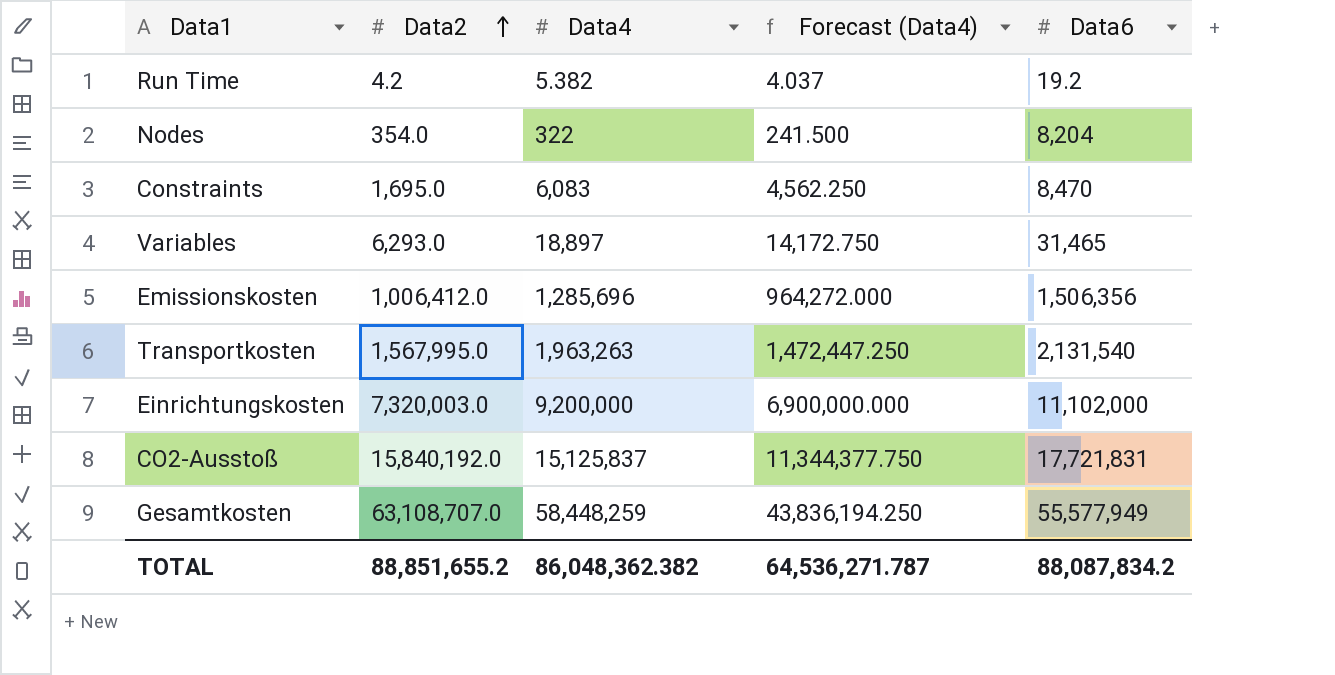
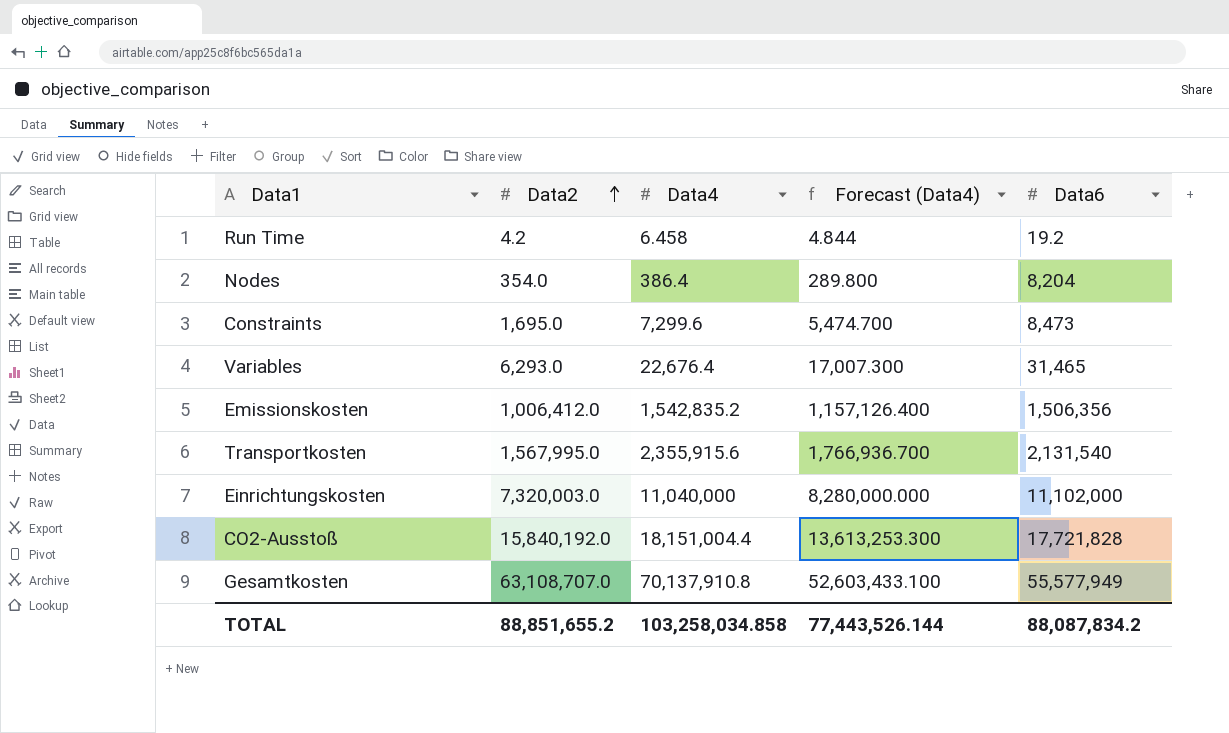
Run Time | Data4: 5.382 -> 6.458
Run Time | Forecast (Data4): 4.037 -> 4.844
Nodes | Data4: 322 -> 386.4
Nodes | Forecast (Data4): 241.500 -> 289.800
Constraints | Data4: 6,083 -> 7,299.6
Constraints | Forecast (Data4): 4,562.250 -> 5,474.700
Constraints | Data6: 8,470 -> 8,473
Variables | Data4: 18,897 -> 22,676.4
Variables | Forecast (Data4): 14,172.750 -> 17,007.300
Emissionskosten | Data4: 1,285,696 -> 1,542,835.2
Emissionskosten | Forecast (Data4): 964,272.000 -> 1,157,126.400
Transportkosten | Data4: 1,963,263 -> 2,355,915.6
Transportkosten | Forecast (Data4): 1,472,447.250 -> 1,766,936.700
Einrichtungskosten | Data4: 9,200,000 -> 11,040,000
Einrichtungskosten | Forecast (Data4): 6,900,000.000 -> 8,280,000.000
CO2-Ausstoß | Data4: 15,125,837 -> 18,151,004.4
CO2-Ausstoß | Forecast (Data4): 11,344,377.750 -> 13,613,253.300
CO2-Ausstoß | Data6: 17,721,831 -> 17,721,828
Gesamtkosten | Data4: 58,448,259 -> 70,137,910.8
Gesamtkosten | Forecast (Data4): 43,836,194.250 -> 52,603,433.100
TOTAL | Data4: 86,048,362.382 -> 103,258,034.858
TOTAL | Forecast (Data4): 64,536,271.787 -> 77,443,526.144

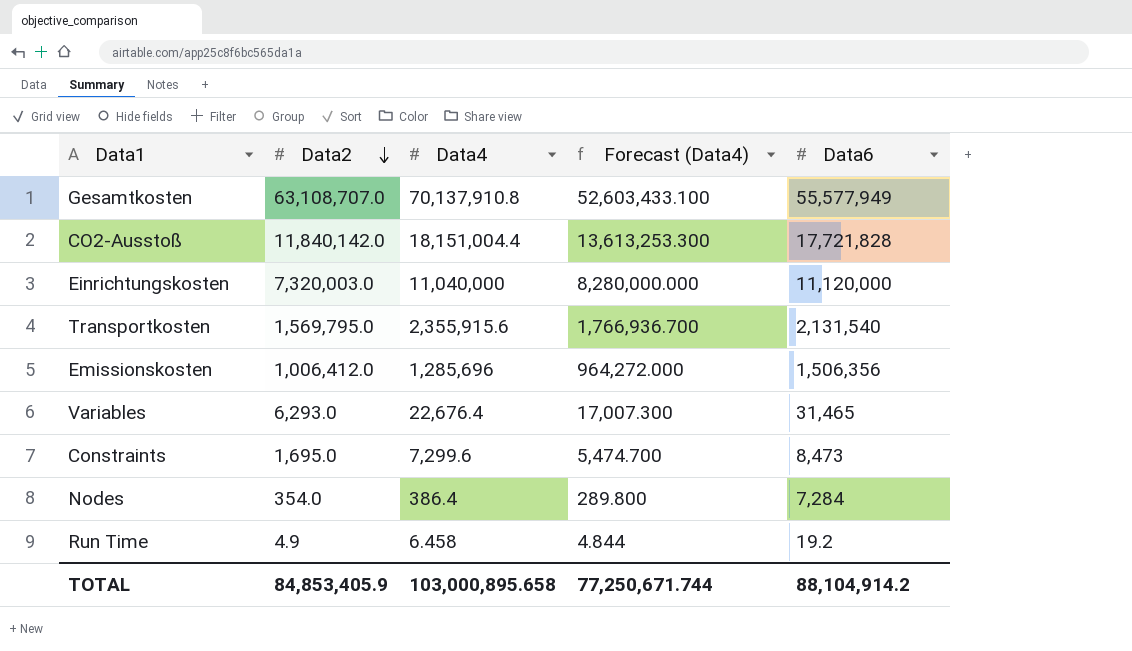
row order: Data2 ascending -> Data2 descending
CO2-Ausstoß | Data2: 15,840,192.0 -> 11,840,142.0
Einrichtungskosten | Data6: 11,102,000 -> 11,120,000
Transportkosten | Data2: 1,567,995.0 -> 1,569,795.0
Emissionskosten | Data4: 1,542,835.2 -> 1,285,696
Emissionskosten | Forecast (Data4): 1,157,126.400 -> 964,272.000
Nodes | Data6: 8,204 -> 7,284
Run Time | Data2: 4.2 -> 4.9
TOTAL | Data2: 88,851,655.2 -> 84,853,405.9
TOTAL | Data4: 103,258,034.858 -> 103,000,895.658
TOTAL | Forecast (Data4): 77,443,526.144 -> 77,250,671.744
TOTAL | Data6: 88,087,834.2 -> 88,104,914.2

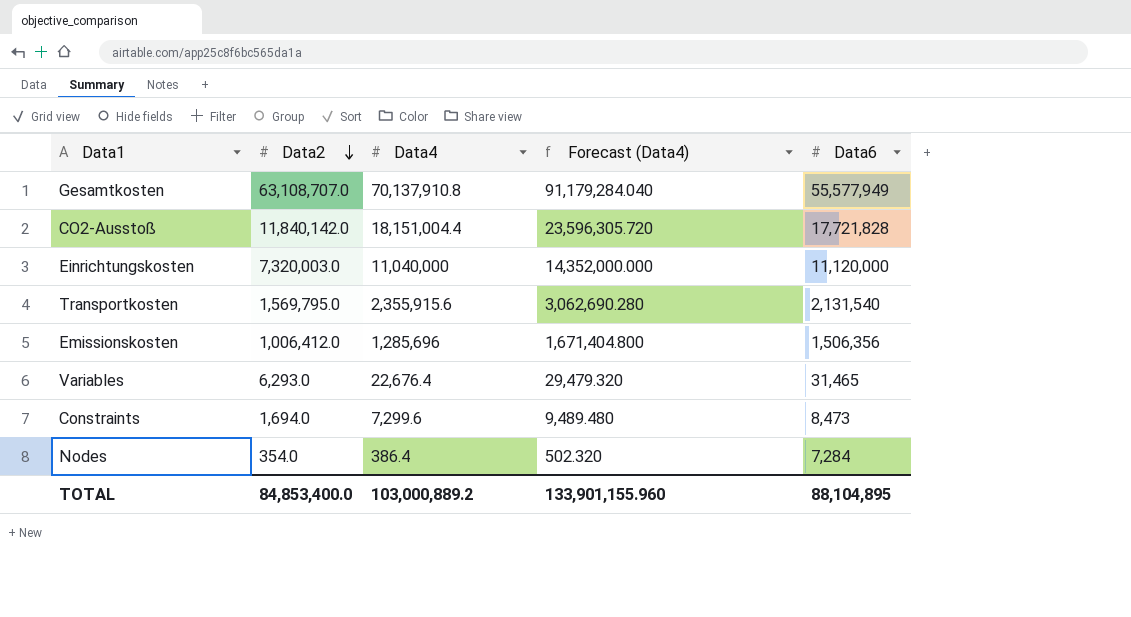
column Forecast (Data4) | formula: [Data4] * 0.75 -> [Data4] * 1.3
row Run Time: 4.9 | 6.458 | 4.844 | 19.2 -> none
Constraints | Data2: 1,695.0 -> 1,694.0
TOTAL | Data2: 84,853,405.9 -> 84,853,400.0
TOTAL | Data4: 103,000,895.658 -> 103,000,889.2
TOTAL | Forecast (Data4): 77,250,671.744 -> 133,901,155.960
TOTAL | Data6: 88,104,914.2 -> 88,104,895

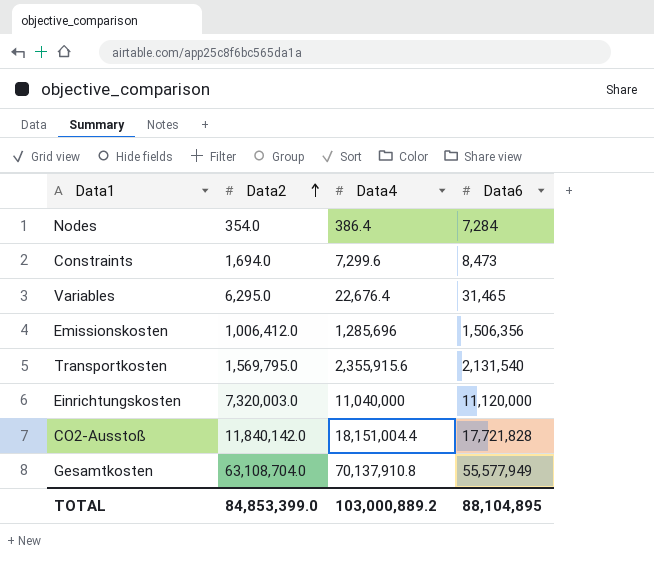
row order: Data2 descending -> Data2 ascending
column Forecast (Data4) | formula: [Data4] * 1.3 -> none
Variables | Data2: 6,293.0 -> 6,295.0
Gesamtkosten | Data2: 63,108,707.0 -> 63,108,704.0
TOTAL | Data2: 84,853,400.0 -> 84,853,399.0

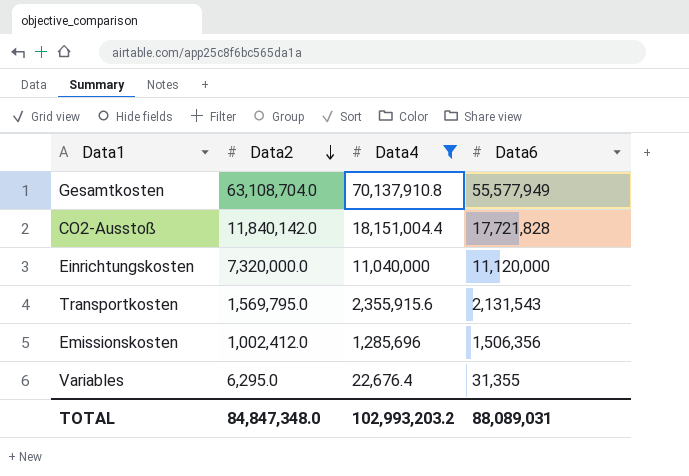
filter: none -> Data4 >= 22,676.4
row order: Data2 ascending -> Data2 descending
Einrichtungskosten | Data2: 7,320,003.0 -> 7,320,000.0
Transportkosten | Data6: 2,131,540 -> 2,131,543
Emissionskosten | Data2: 1,006,412.0 -> 1,002,412.0
Variables | Data6: 31,465 -> 31,355
TOTAL | Data2: 84,853,399.0 -> 84,847,348.0
TOTAL | Data4: 103,000,889.2 -> 102,993,203.2
TOTAL | Data6: 88,104,895 -> 88,089,031

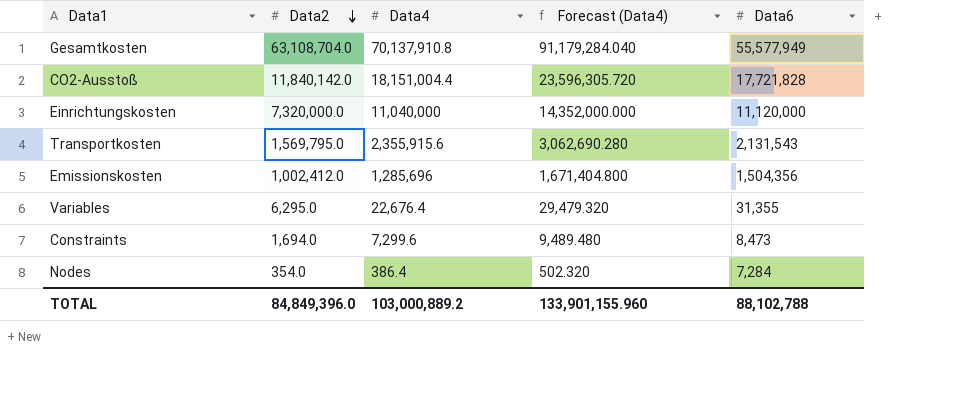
filter: Data4 >= 22,676.4 -> none
column Forecast (Data4) | formula: none -> [Data4] * 1.3
Emissionskosten | Data6: 1,506,356 -> 1,504,356
TOTAL | Data2: 84,847,348.0 -> 84,849,396.0
TOTAL | Data4: 102,993,203.2 -> 103,000,889.2
TOTAL | Data6: 88,089,031 -> 88,102,788

